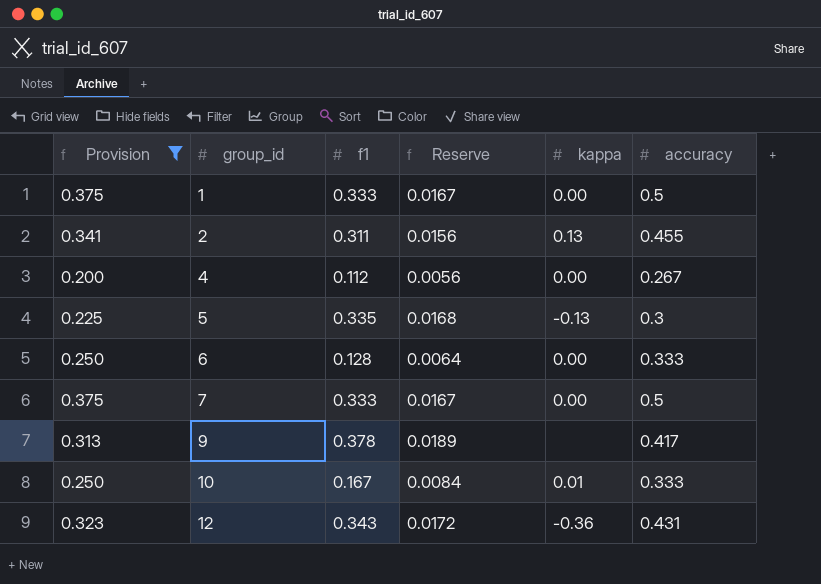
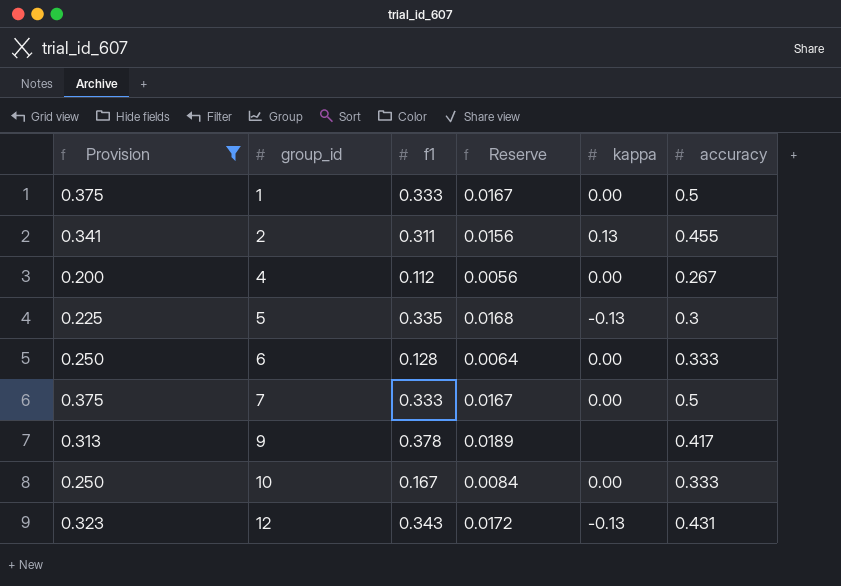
10 | kappa: 0.01 -> 0.00
12 | kappa: -0.36 -> -0.13

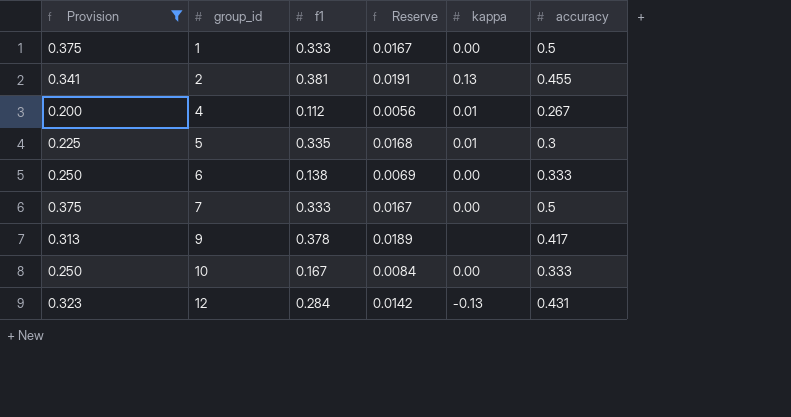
2 | f1: 0.311 -> 0.381
2 | Reserve: 0.0156 -> 0.0191
4 | kappa: 0.00 -> 0.01
5 | kappa: -0.13 -> 0.01
6 | f1: 0.128 -> 0.138
6 | Reserve: 0.0064 -> 0.0069
12 | f1: 0.343 -> 0.284
12 | Reserve: 0.0172 -> 0.0142

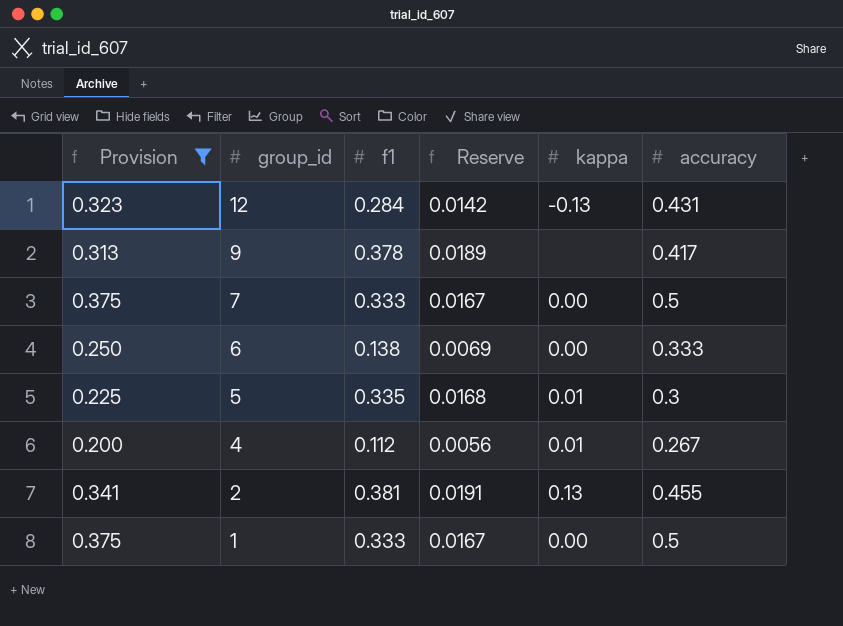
row order: group_id ascending -> group_id descending
row 10: 0.250 | 0.167 | 0.0084 | 0.00 | 0.333 -> none

